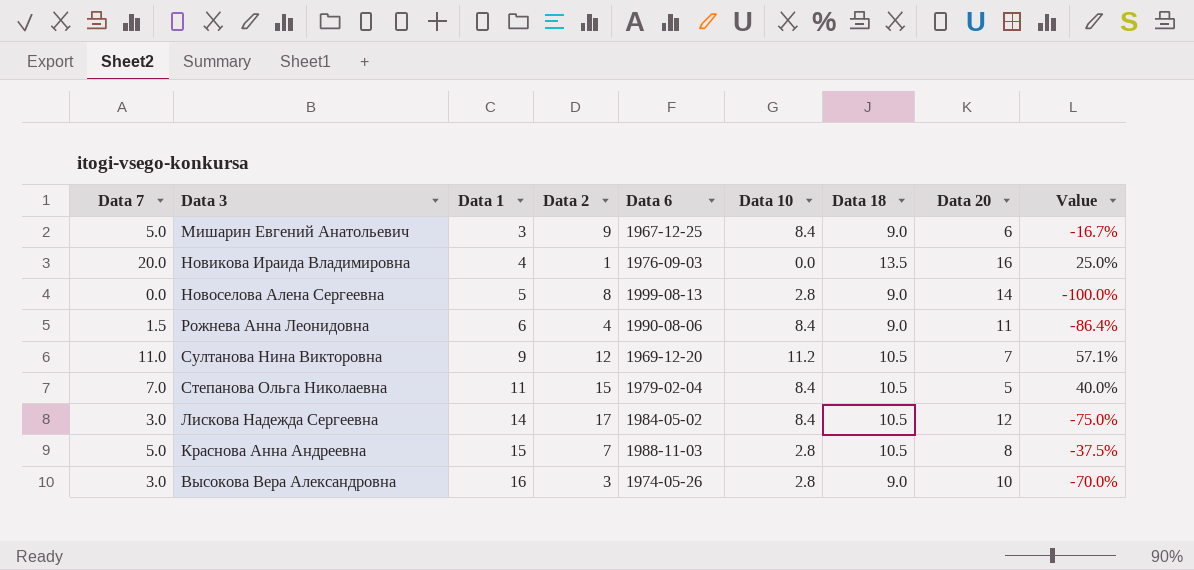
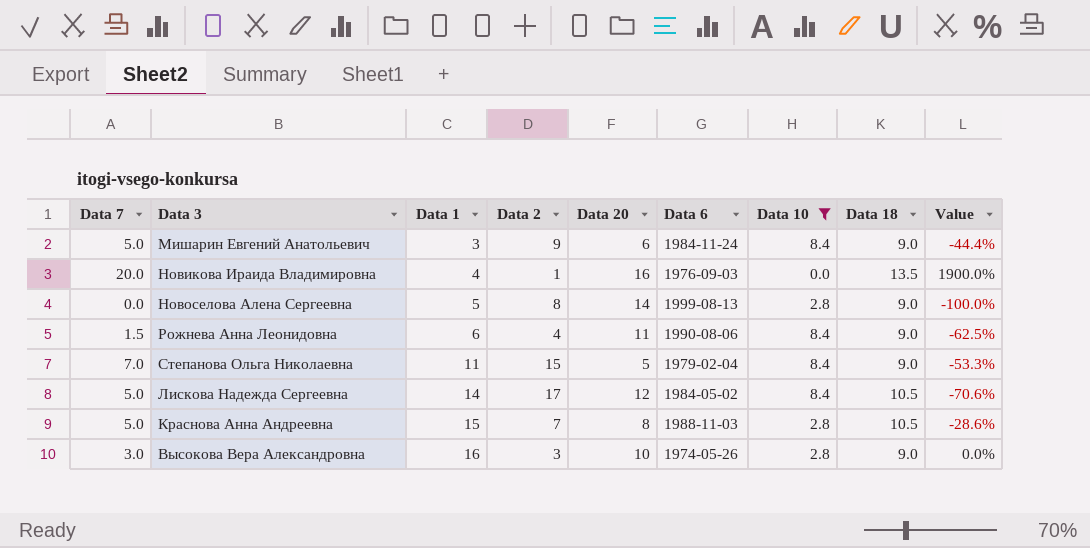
filter: none -> Data 10 != 11.2
column Data 20 | position: 8 -> 5
column Value | formula: ([Data 7] - [Data 20]) / [Data 20] -> ([Data 7] - [Data 2]) / [Data 2]
Мишарин Евгений Анатольевич | Data 6: 1967-12-25 -> 1984-11-24
Степанова Ольга Николаевна | Data 18: 10.5 -> 9.0
Лискова Надежда Сергеевна | Data 7: 3.0 -> 5.0

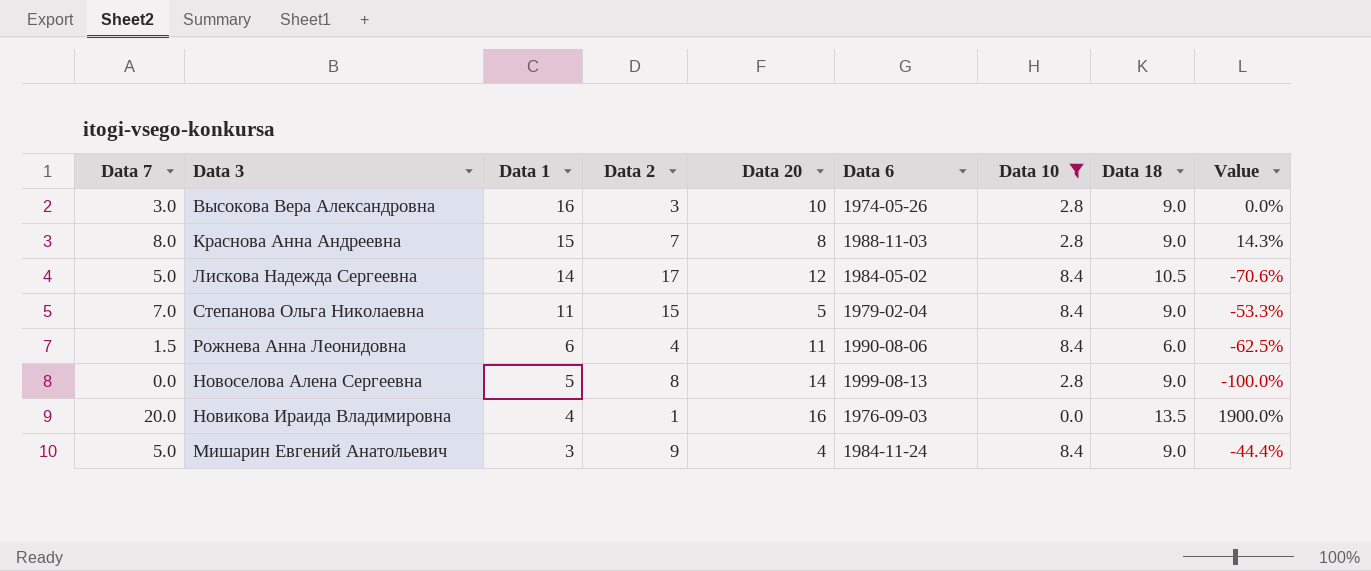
row order: Data 1 ascending -> Data 1 descending
Краснова Анна Андреевна | Data 7: 5.0 -> 8.0
Краснова Анна Андреевна | Data 18: 10.5 -> 9.0
Краснова Анна Андреевна | Value: -28.6% -> 14.3%
Рожнева Анна Леонидовна | Data 18: 9.0 -> 6.0
Мишарин Евгений Анатольевич | Data 20: 6 -> 4

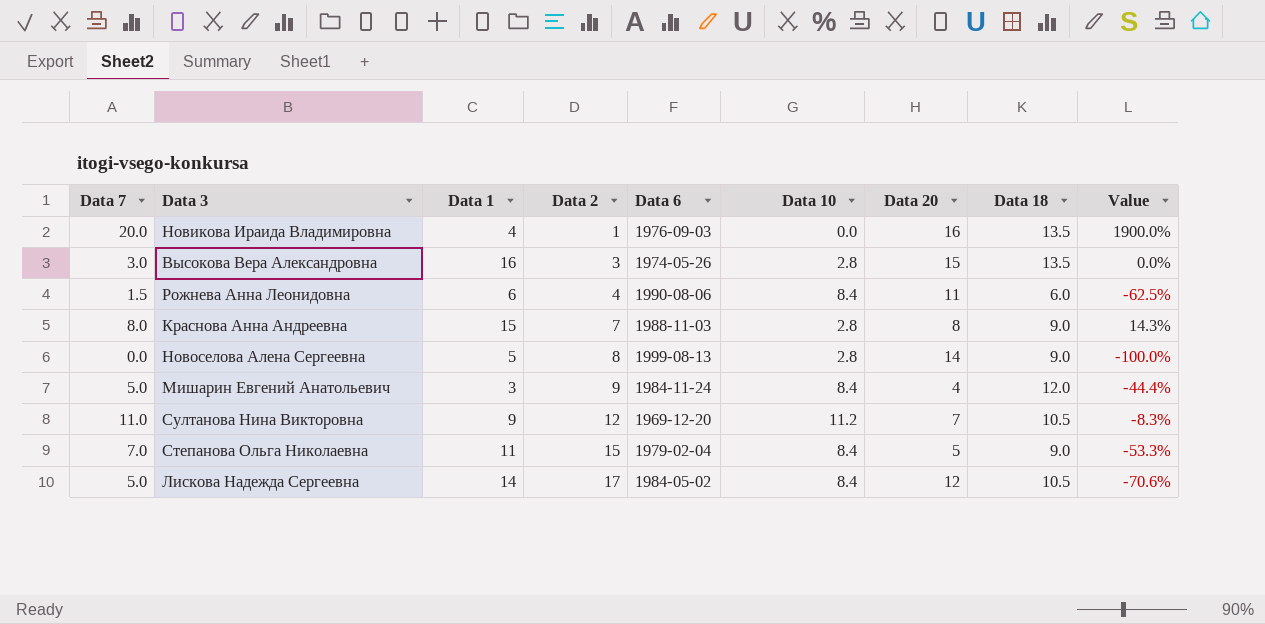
filter: Data 10 != 11.2 -> none
row order: Data 1 descending -> Data 2 ascending
column Data 20 | position: 5 -> 7
Высокова Вера Александровна | Data 20: 10 -> 15
Высокова Вера Александровна | Data 18: 9.0 -> 13.5
Мишарин Евгений Анатольевич | Data 18: 9.0 -> 12.0

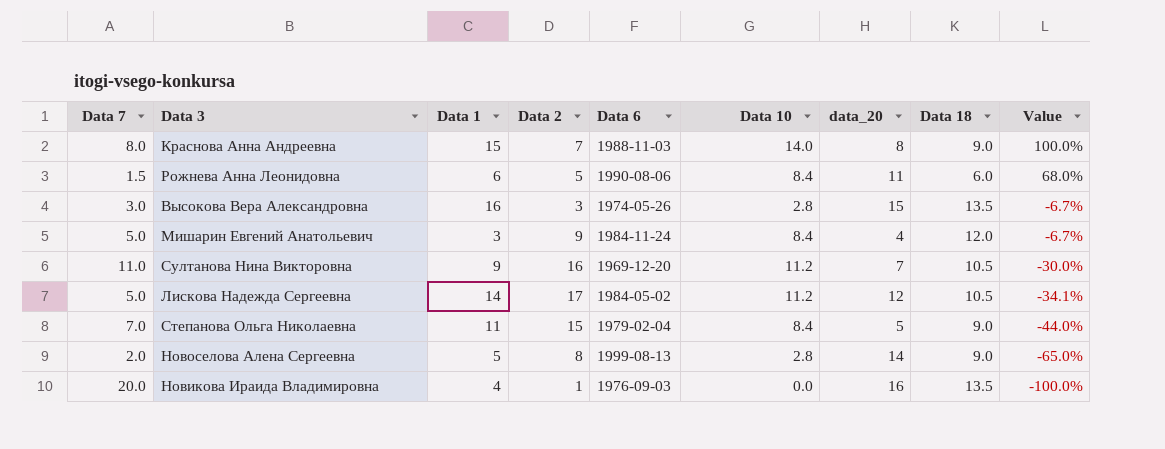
row order: Data 2 ascending -> Value descending
column name: Data 20 -> data_20
column Value | formula: ([Data 7] - [Data 2]) / [Data 2] -> ([Data 10] - [Data 2]) / [Data 2]
Краснова Анна Андреевна | Data 10: 2.8 -> 14.0
Рожнева Анна Леонидовна | Data 2: 4 -> 5
Султанова Нина Викторовна | Data 2: 12 -> 16
Лискова Надежда Сергеевна | Data 10: 8.4 -> 11.2
Новоселова Алена Сергеевна | Data 7: 0.0 -> 2.0

